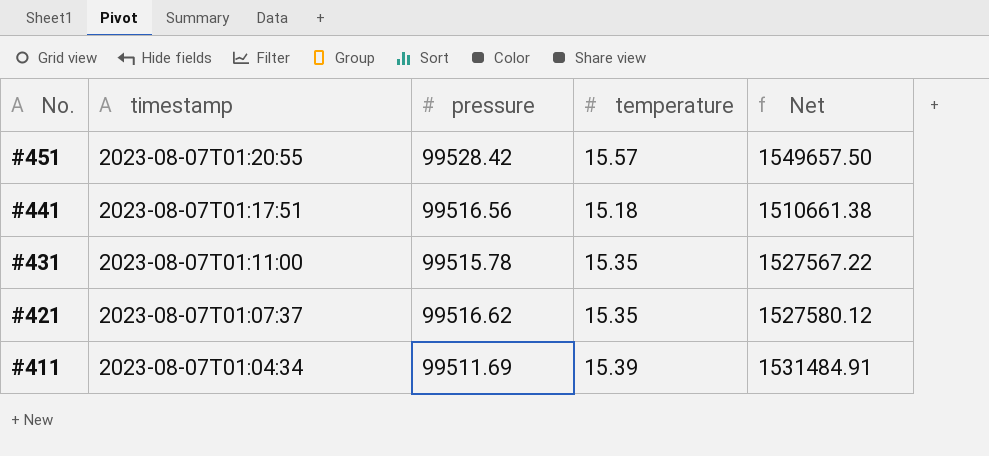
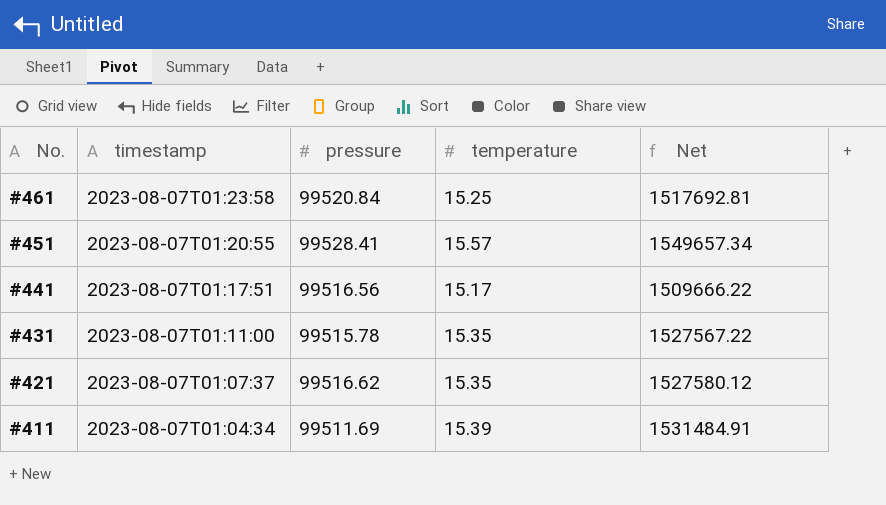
row #461: none -> 2023-08-07T01:23:58 | 99520.84 | 15.25 | 1517692.81
#451 | pressure: 99528.42 -> 99528.41
#451 | Net: 1549657.50 -> 1549657.34
#441 | temperature: 15.18 -> 15.17
#441 | Net: 1510661.38 -> 1509666.22

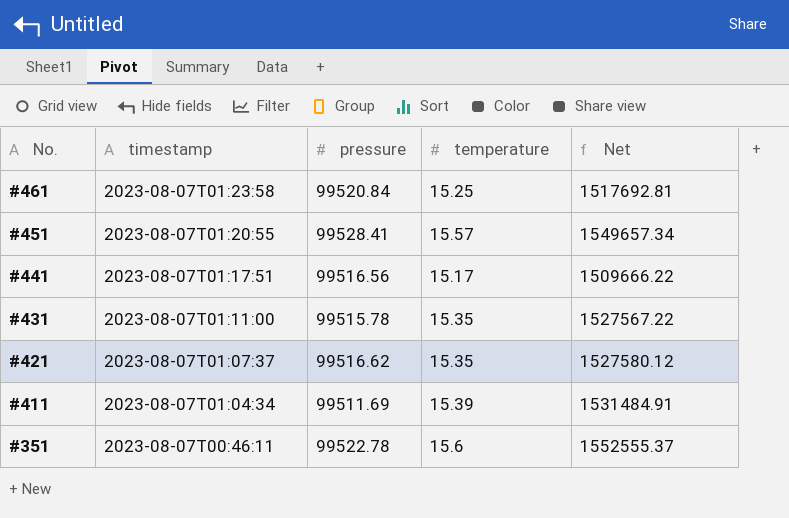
row #351: none -> 2023-08-07T00:46:11 | 99522.78 | 15.6 | 1552555.37

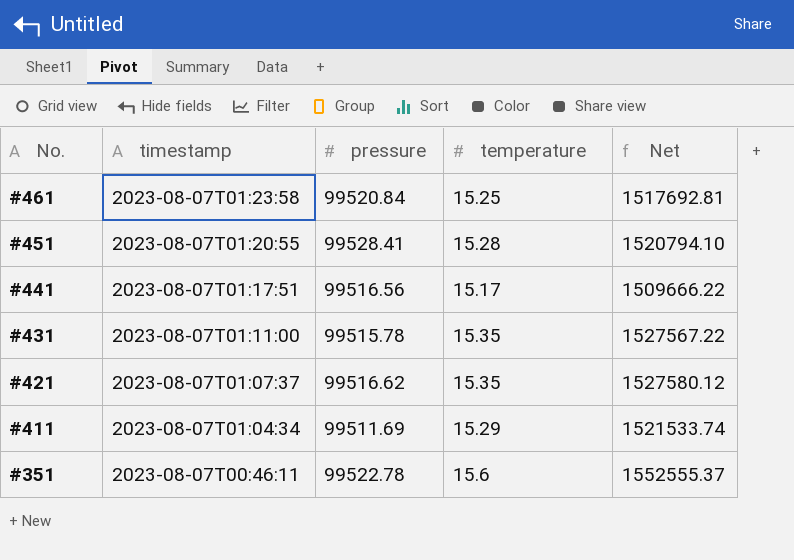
#451 | temperature: 15.57 -> 15.28
#451 | Net: 1549657.34 -> 1520794.10
#411 | temperature: 15.39 -> 15.29
#411 | Net: 1531484.91 -> 1521533.74

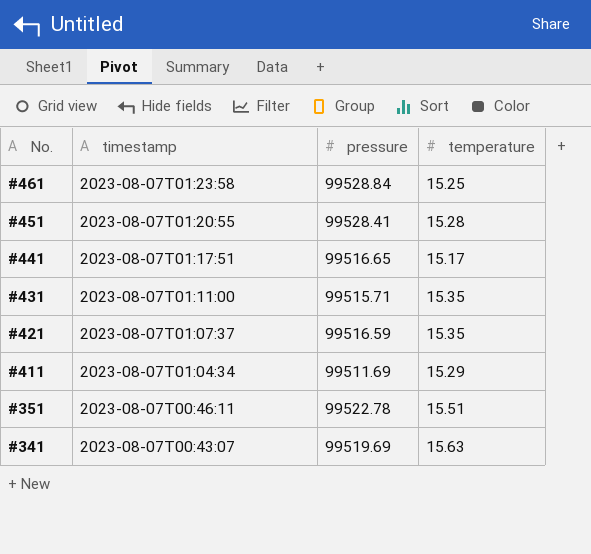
column Net | formula: [pressure] * [temperature] -> none
#461 | pressure: 99520.84 -> 99528.84
#441 | pressure: 99516.56 -> 99516.65
#431 | pressure: 99515.78 -> 99515.71
#421 | pressure: 99516.62 -> 99516.59
#351 | temperature: 15.6 -> 15.51
row #341: none -> 2023-08-07T00:43:07 | 99519.69 | 15.63

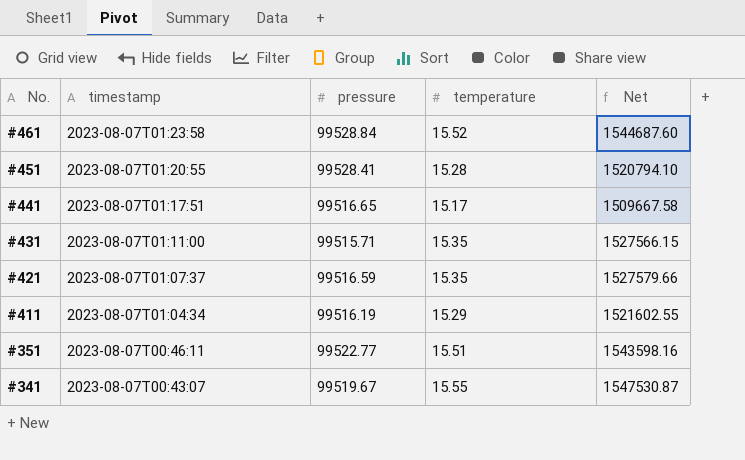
column Net | formula: none -> [pressure] * [temperature]
#461 | temperature: 15.25 -> 15.52
#411 | pressure: 99511.69 -> 99516.19
#351 | pressure: 99522.78 -> 99522.77
#341 | pressure: 99519.69 -> 99519.67
#341 | temperature: 15.63 -> 15.55

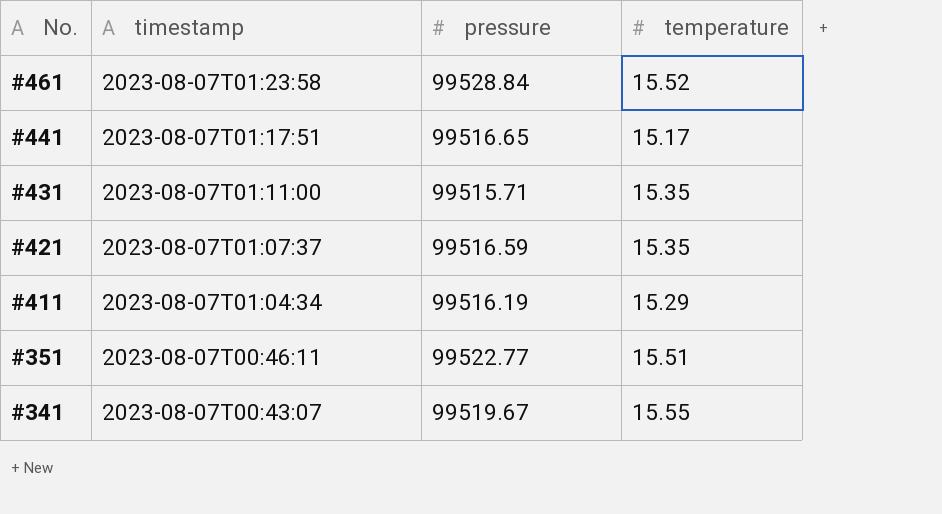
column Net | formula: [pressure] * [temperature] -> none
row #451: 2023-08-07T01:20:55 | 99528.41 | 15.28 | 1520794.10 -> none

